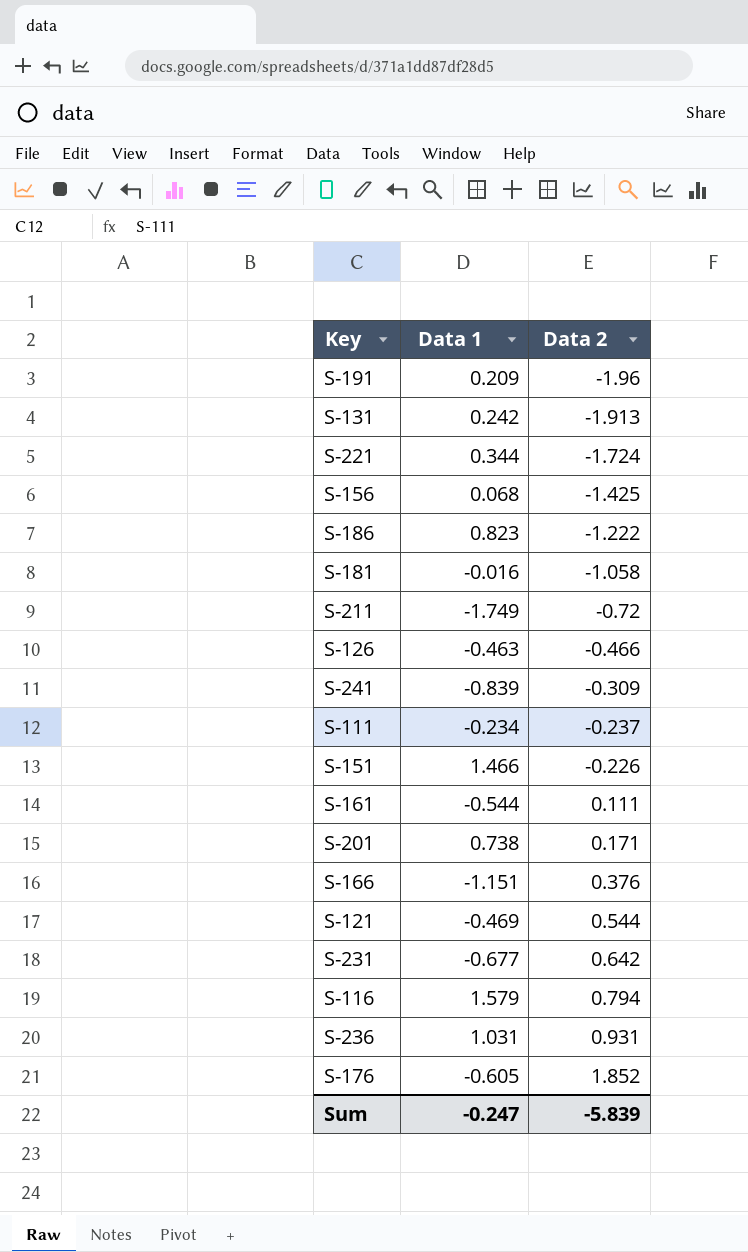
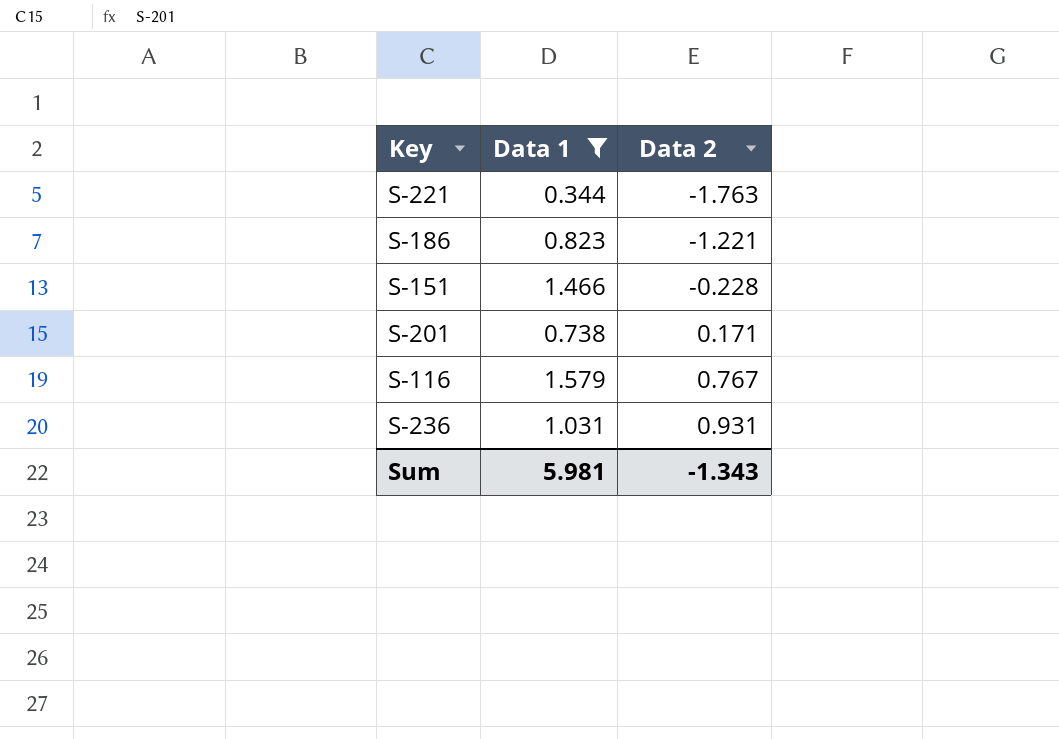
filter: none -> Data 1 >= 0.344
S-221 | Data 2: -1.724 -> -1.763
S-186 | Data 2: -1.222 -> -1.221
S-151 | Data 2: -0.226 -> -0.228
S-116 | Data 2: 0.794 -> 0.767
Sum | Data 1: -0.247 -> 5.981
Sum | Data 2: -5.839 -> -1.343

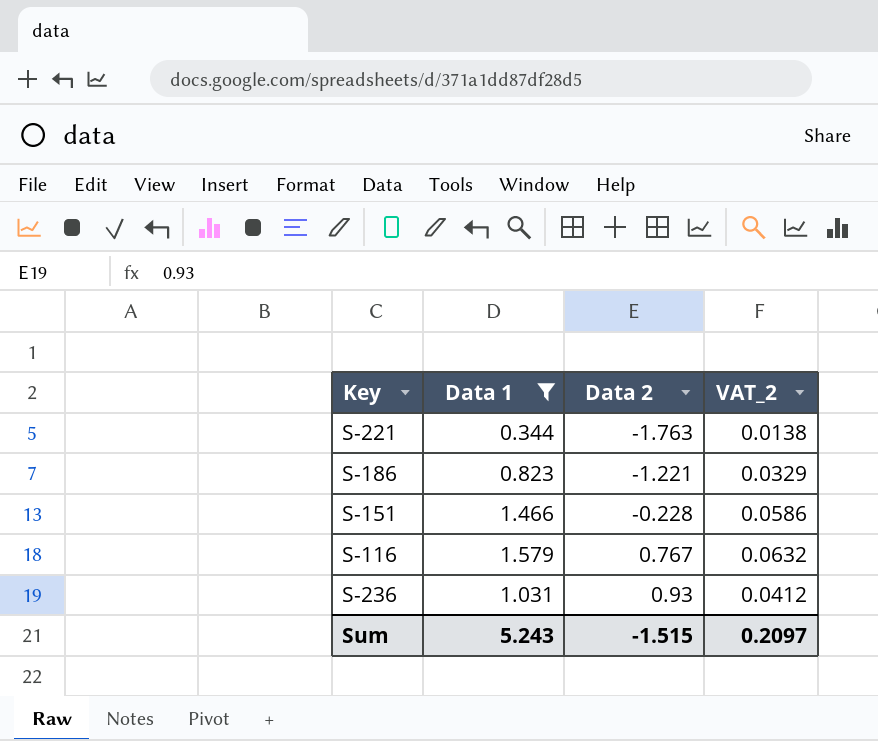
column VAT_2 | formula: none -> [Data 1] * 0.04
row S-201: 0.738 | 0.171 -> none
S-236 | Data 2: 0.931 -> 0.93
Sum | Data 1: 5.981 -> 5.243
Sum | Data 2: -1.343 -> -1.515

